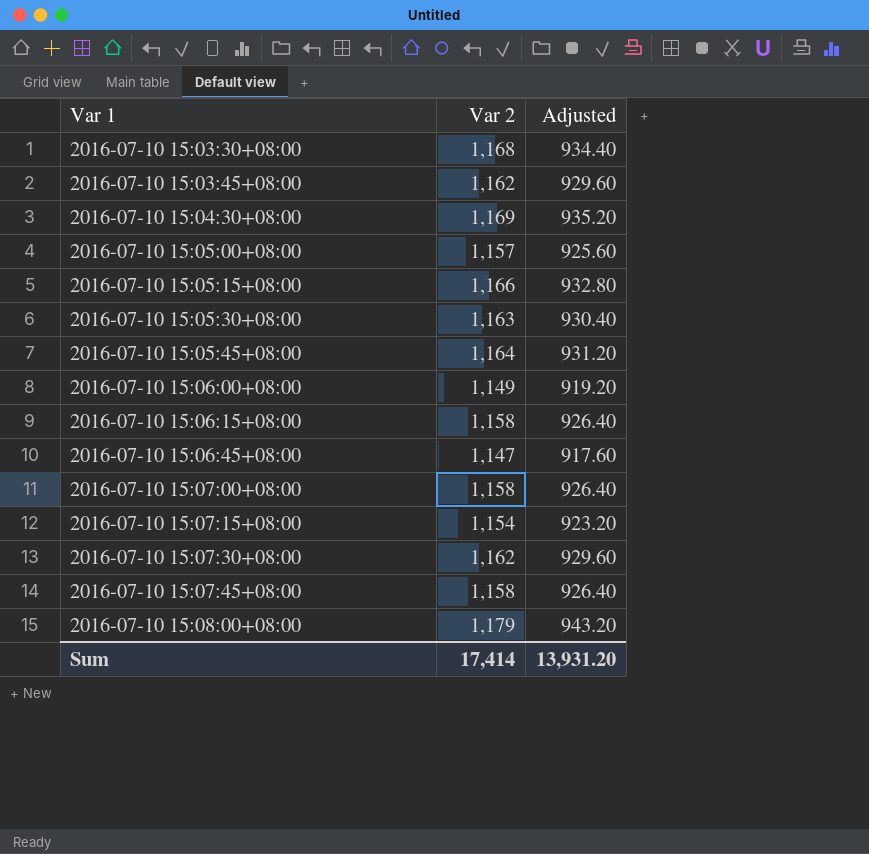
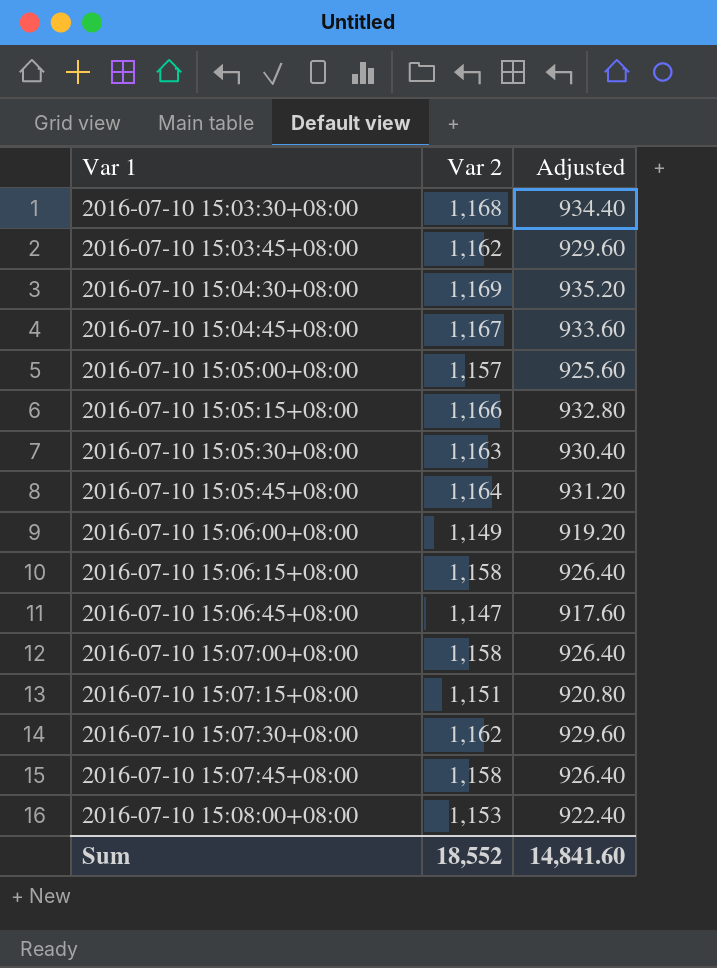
row 2016-07-10 15:04:45+08:00: none -> 1,167 | 933.60
2016-07-10 15:07:15+08:00 | Var 2: 1,154 -> 1,151
2016-07-10 15:07:15+08:00 | Adjusted: 923.20 -> 920.80
2016-07-10 15:08:00+08:00 | Var 2: 1,179 -> 1,153
2016-07-10 15:08:00+08:00 | Adjusted: 943.20 -> 922.40
Sum | Var 2: 17,414 -> 18,552
Sum | Adjusted: 13,931.20 -> 14,841.60

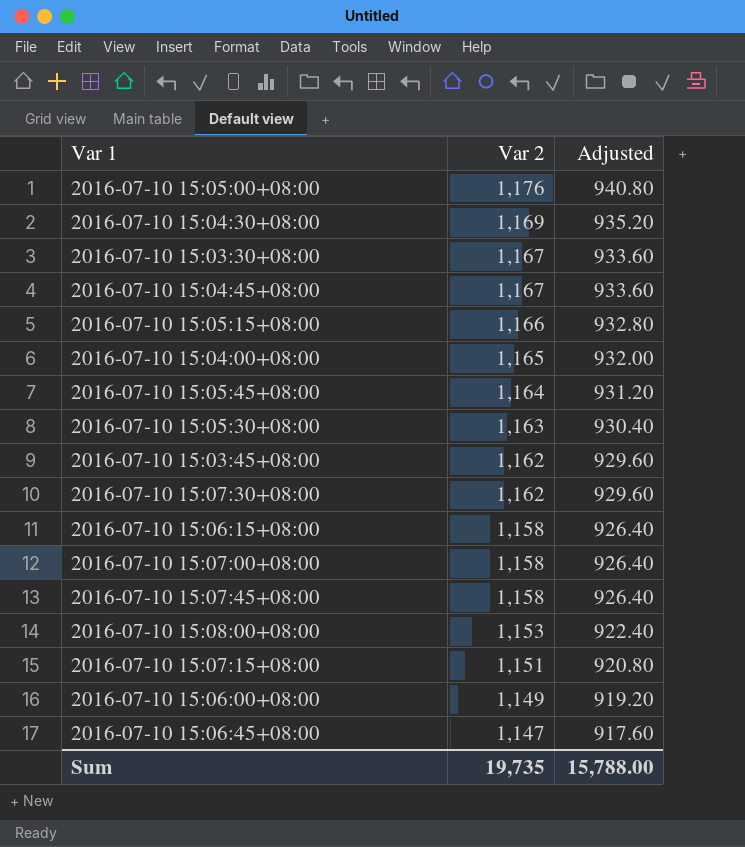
row order: Var 1 ascending -> Var 2 descending
2016-07-10 15:05:00+08:00 | Var 2: 1,157 -> 1,176
2016-07-10 15:05:00+08:00 | Adjusted: 925.60 -> 940.80
2016-07-10 15:03:30+08:00 | Var 2: 1,168 -> 1,167
2016-07-10 15:03:30+08:00 | Adjusted: 934.40 -> 933.60
row 2016-07-10 15:04:00+08:00: none -> 1,165 | 932.00
Sum | Var 2: 18,552 -> 19,735
Sum | Adjusted: 14,841.60 -> 15,788.00

